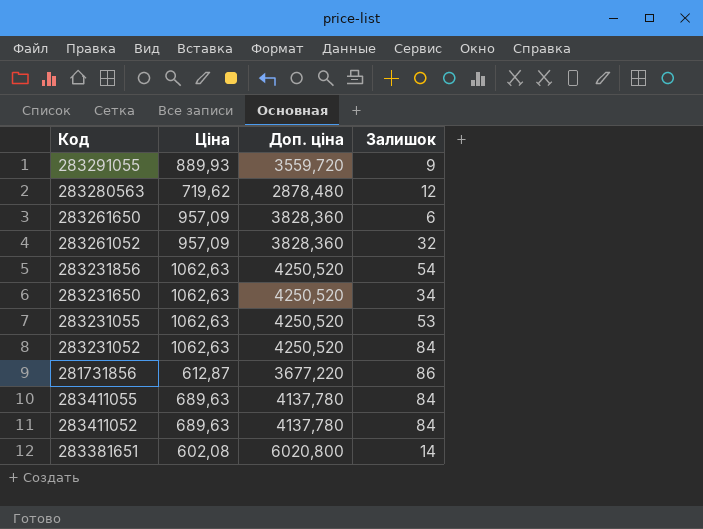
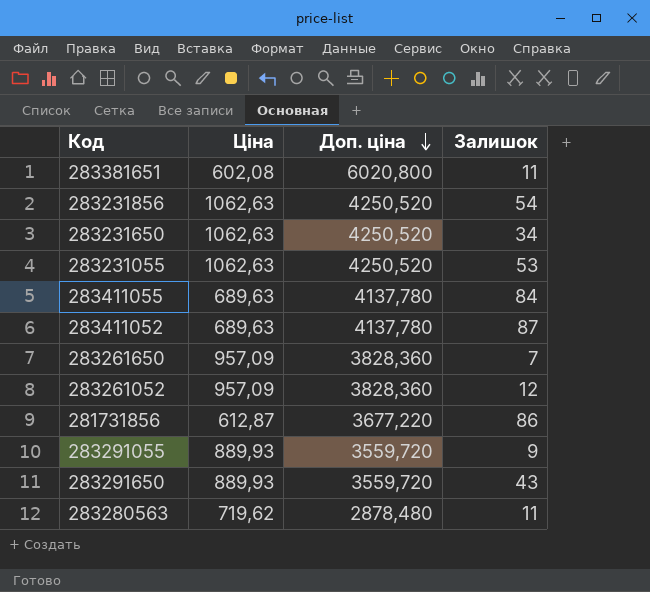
row order: none -> Доп. ціна descending
row 283231052: 1062,63 | 4250,520 | 84 -> none
283381651 | Залишок: 14 -> 11
283411052 | Залишок: 84 -> 87
283261650 | Залишок: 6 -> 7
283261052 | Залишок: 32 -> 12
row 283291650: none -> 889,93 | 3559,720 | 43
283280563 | Залишок: 12 -> 11

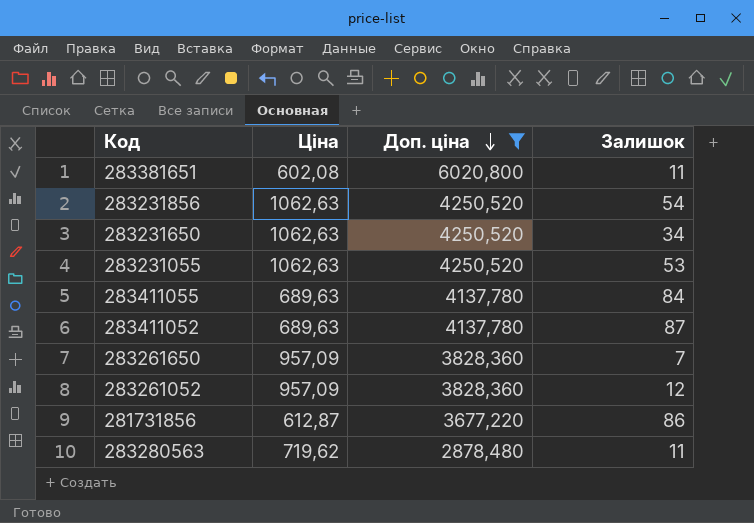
filter: none -> Доп. ціна != 3559,720

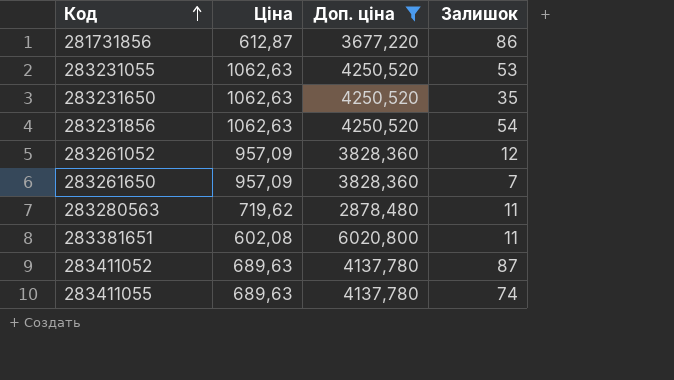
row order: Доп. ціна descending -> Код ascending
283231650 | Залишок: 34 -> 35
283411055 | Залишок: 84 -> 74

